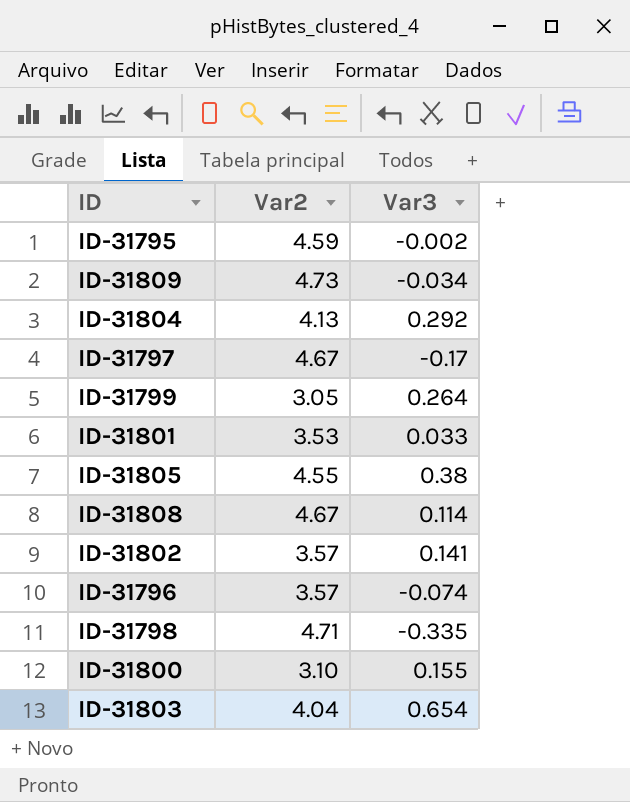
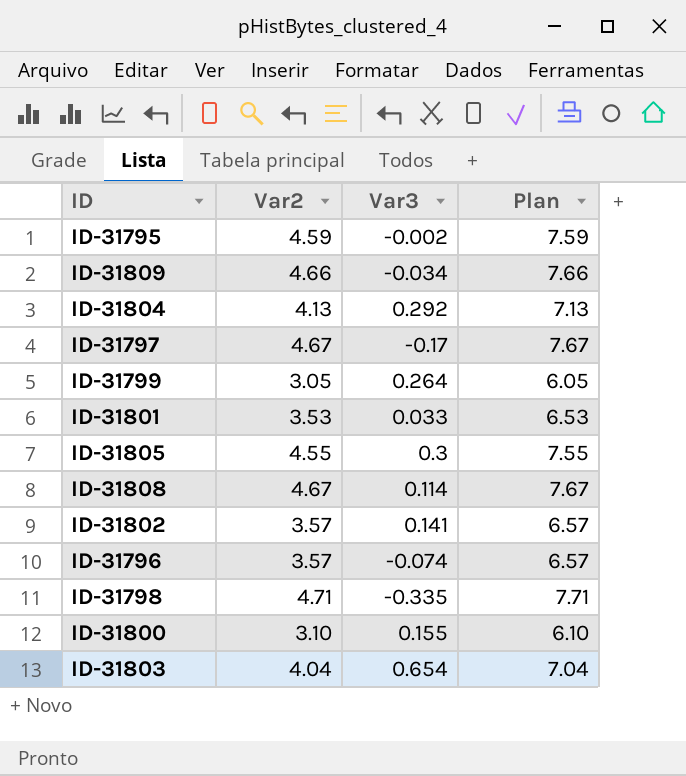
column Plan | formula: none -> [Var2] + 3
ID-31809 | Var2: 4.73 -> 4.66
ID-31805 | Var3: 0.38 -> 0.3

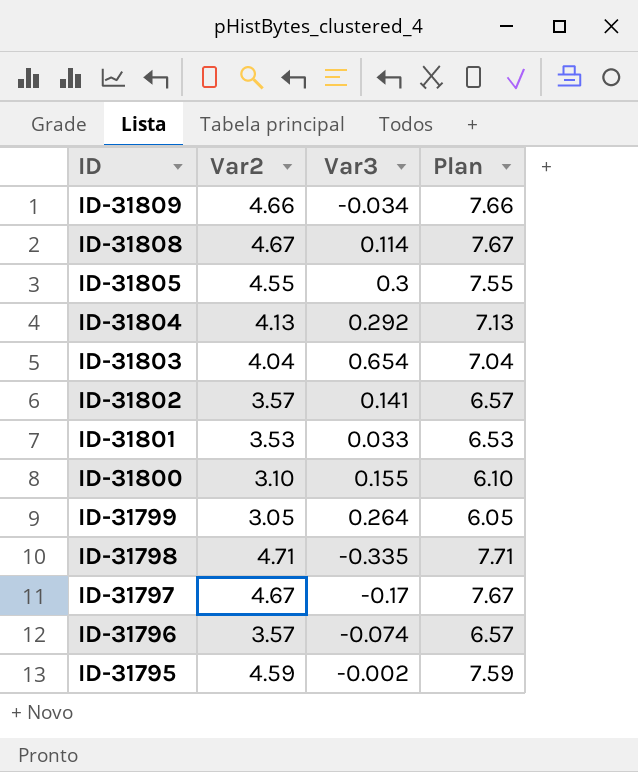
row order: none -> ID descending

